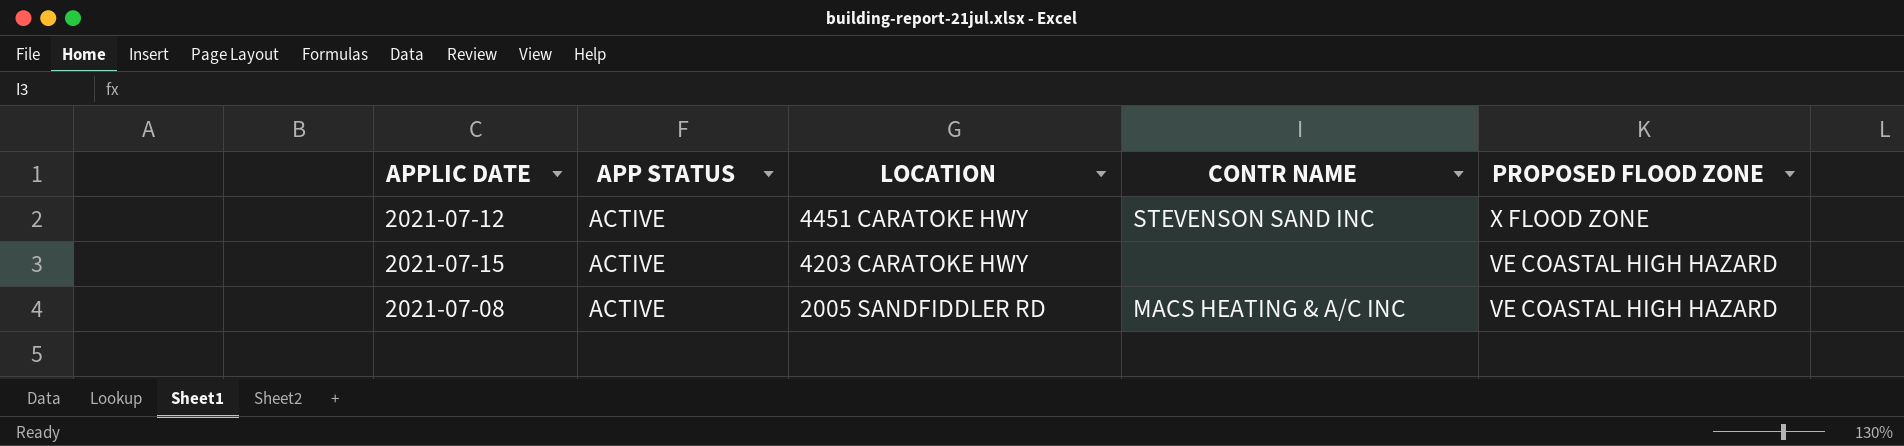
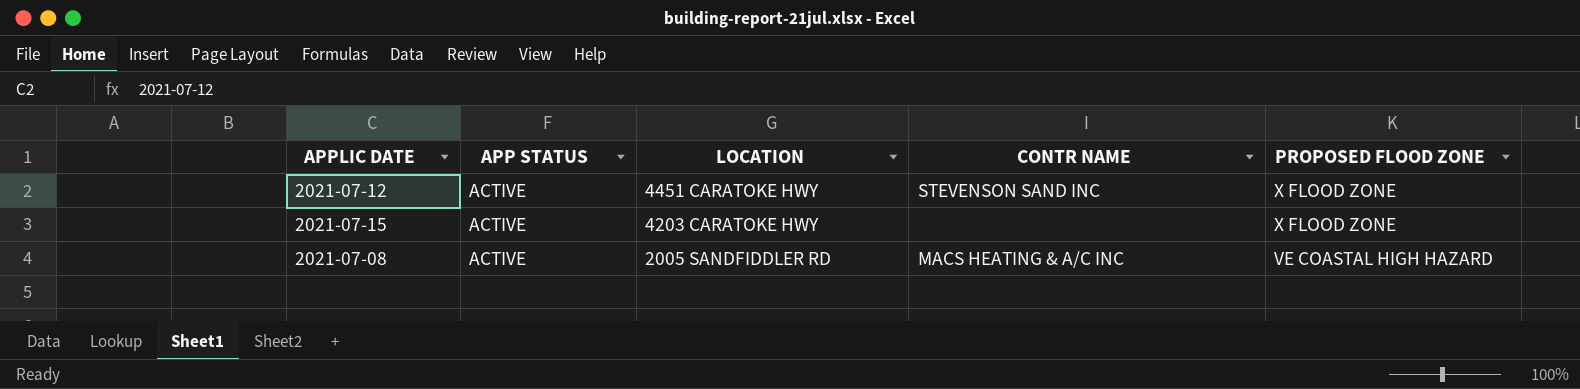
2021-07-15 | PROPOSED FLOOD ZONE: VE COASTAL HIGH HAZARD -> X FLOOD ZONE

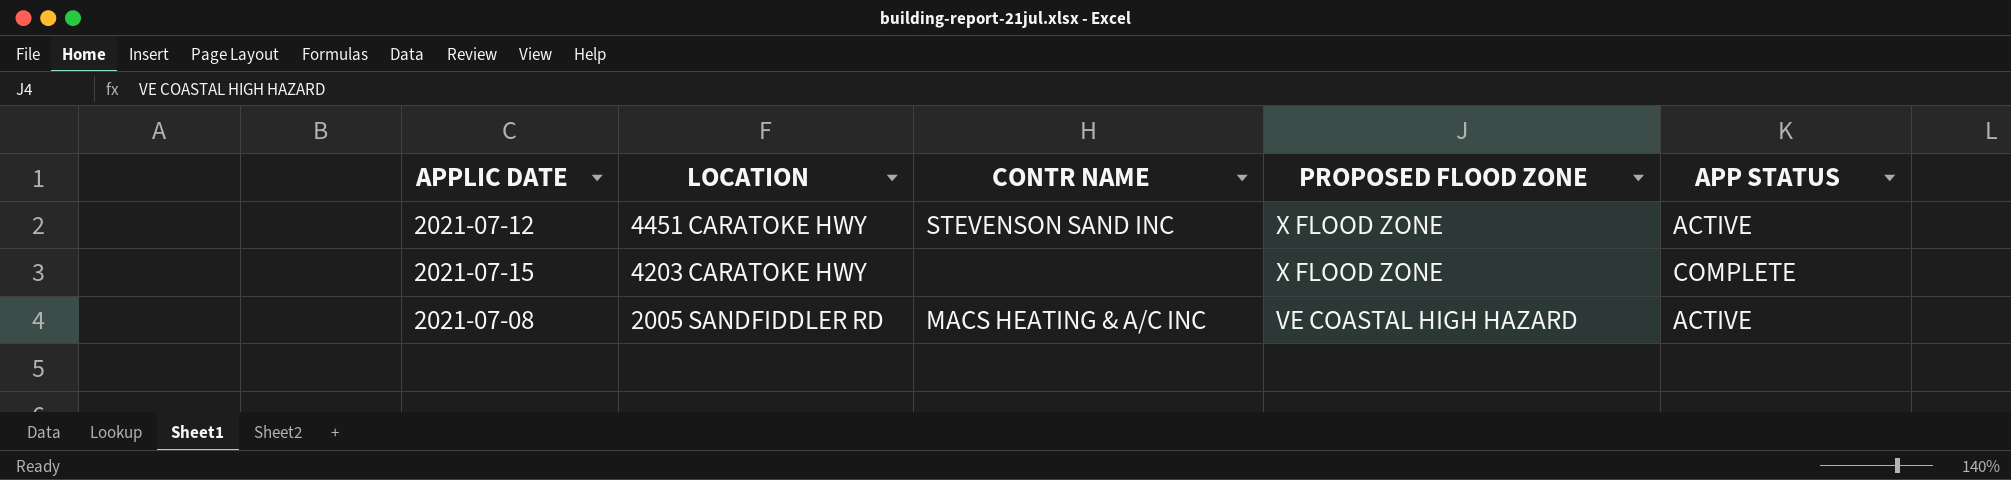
column APP STATUS | position: 2 -> 5
2021-07-15 | APP STATUS: ACTIVE -> COMPLETE

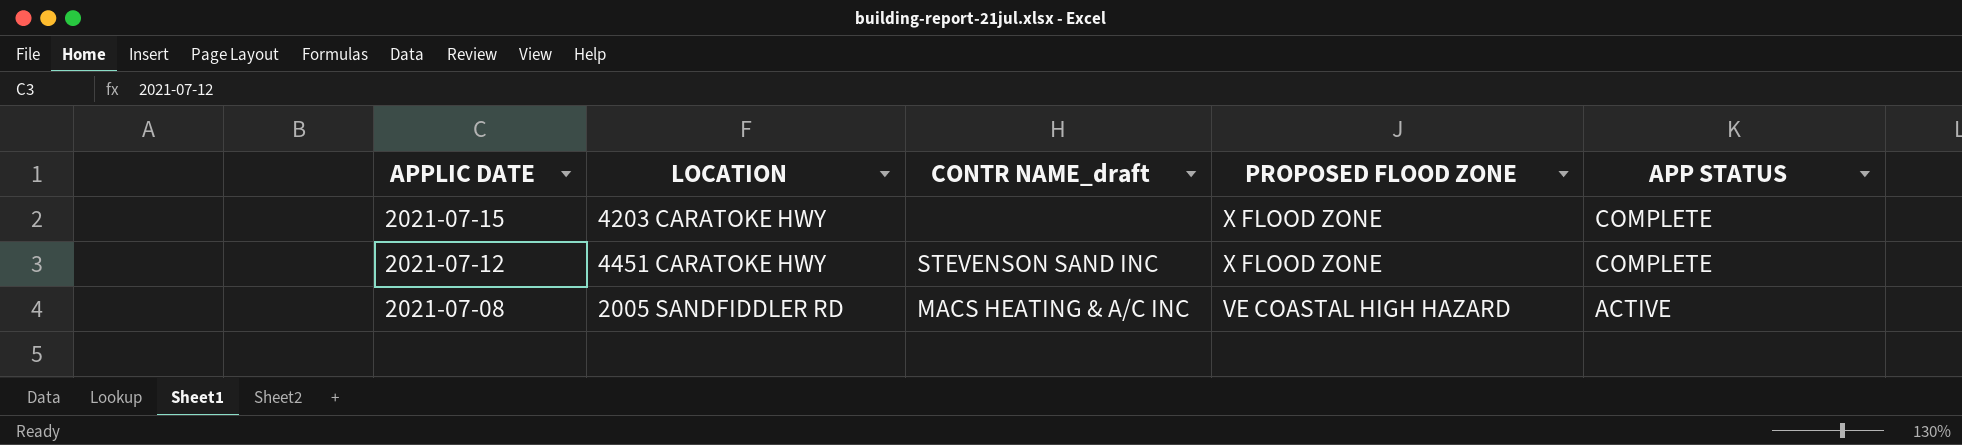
row order: LOCATION descending -> APPLIC DATE descending
column name: CONTR NAME -> CONTR NAME_draft
2021-07-12 | APP STATUS: ACTIVE -> COMPLETE

